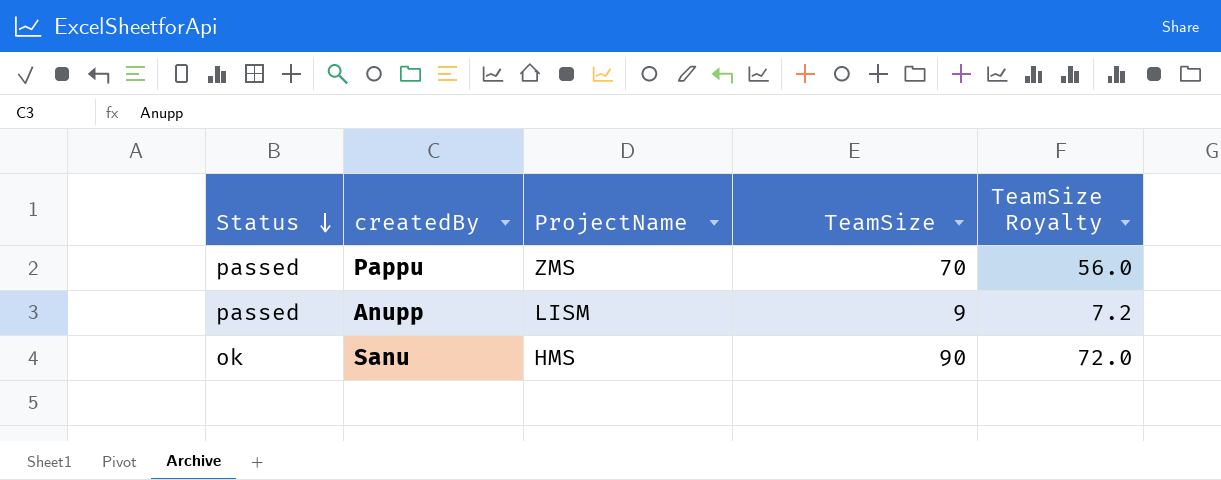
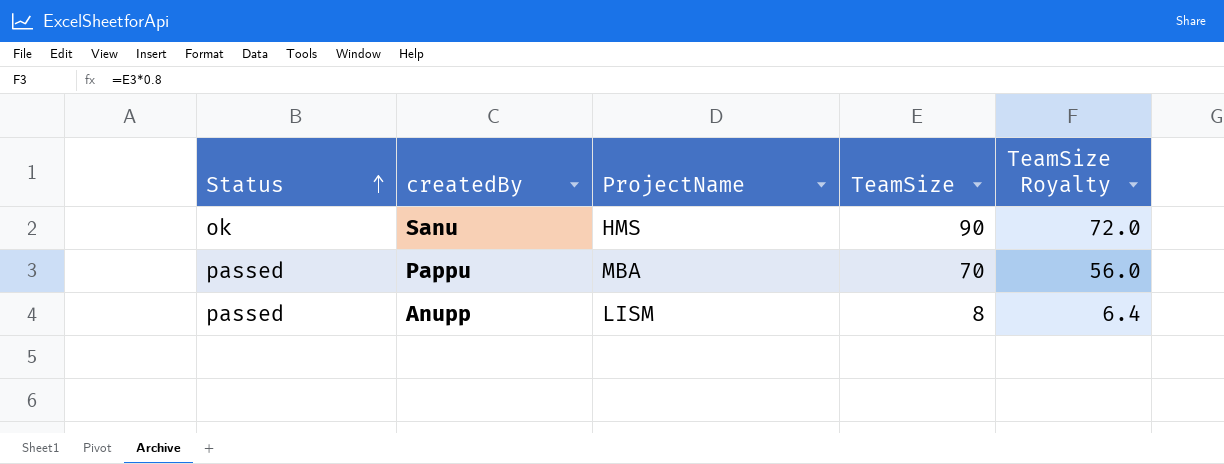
row order: Status descending -> Status ascending
Pappu | ProjectName: ZMS -> MBA
Anupp | TeamSize: 9 -> 8
Anupp | TeamSize Royalty: 7.2 -> 6.4

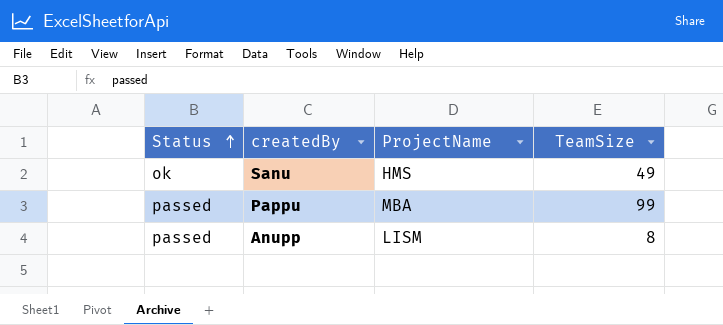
column TeamSize Royalty | formula: [TeamSize] * 0.8 -> none
Sanu | TeamSize: 90 -> 49
Pappu | TeamSize: 70 -> 99

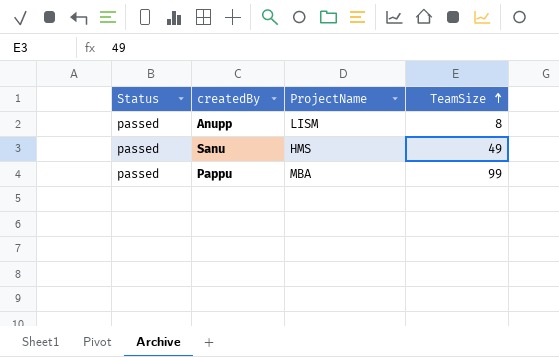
row order: Status ascending -> TeamSize ascending
Sanu | Status: ok -> passed

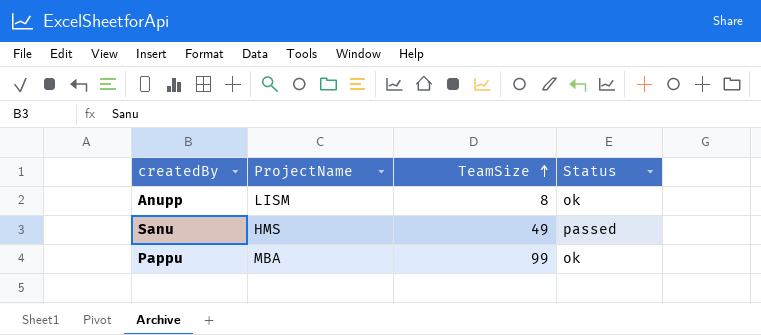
column Status | position: 1 -> 4
Anupp | Status: passed -> ok
Pappu | Status: passed -> ok

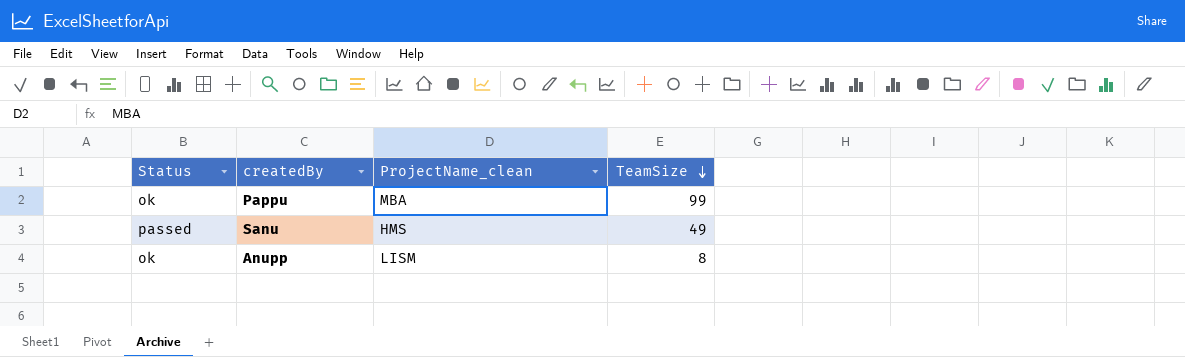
row order: TeamSize ascending -> TeamSize descending
column Status | position: 4 -> 1
column name: ProjectName -> ProjectName_clean

